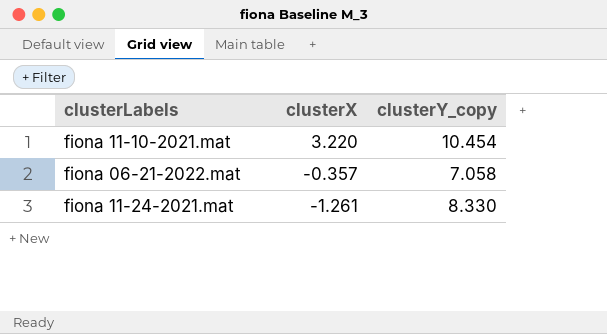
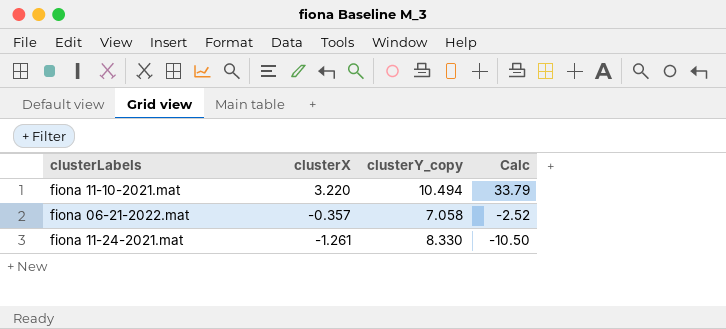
column Calc | formula: none -> [clusterX] * [clusterY_copy]
fiona 11-10-2021.mat | clusterY_copy: 10.454 -> 10.494

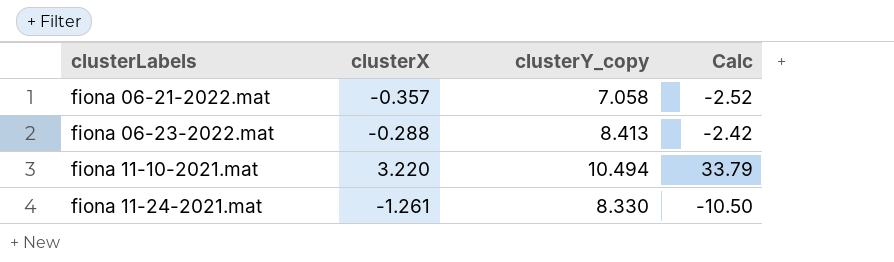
row order: clusterX descending -> clusterLabels ascending
row fiona 06-23-2022.mat: none -> -0.288 | 8.413 | -2.42

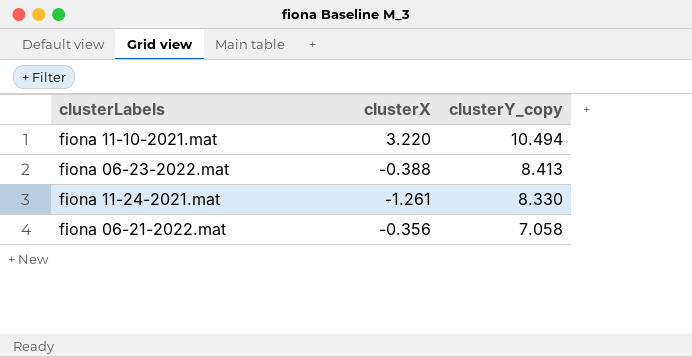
row order: clusterLabels ascending -> clusterY_copy descending
column Calc | formula: [clusterX] * [clusterY_copy] -> none
fiona 06-23-2022.mat | clusterX: -0.288 -> -0.388
fiona 06-21-2022.mat | clusterX: -0.357 -> -0.356

